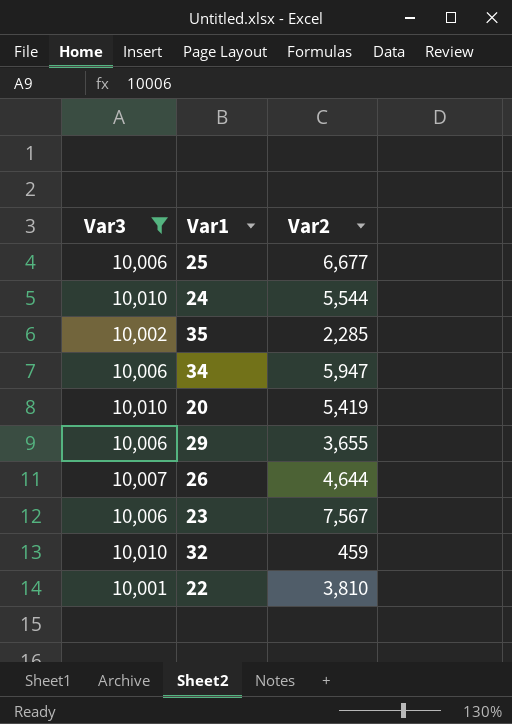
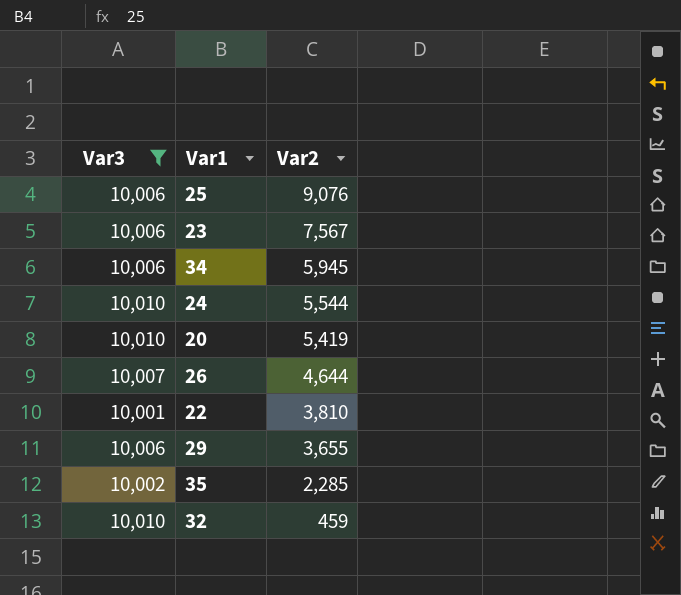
row order: none -> Var2 descending
25 | Var2: 6,677 -> 9,076
34 | Var2: 5,947 -> 5,945

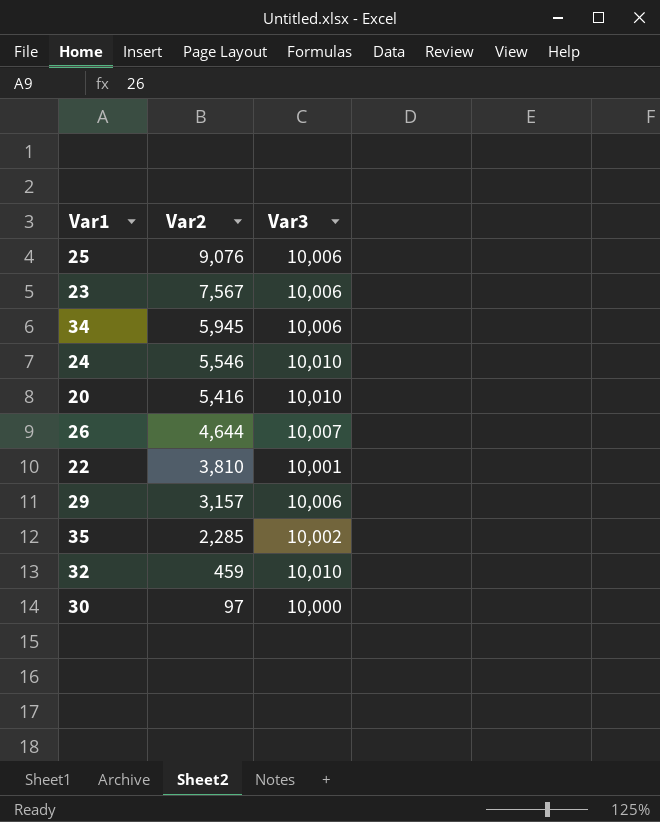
filter: Var3 != 10,000 -> none
column Var3 | position: 1 -> 3
24 | Var2: 5,544 -> 5,546
20 | Var2: 5,419 -> 5,416
29 | Var2: 3,655 -> 3,157

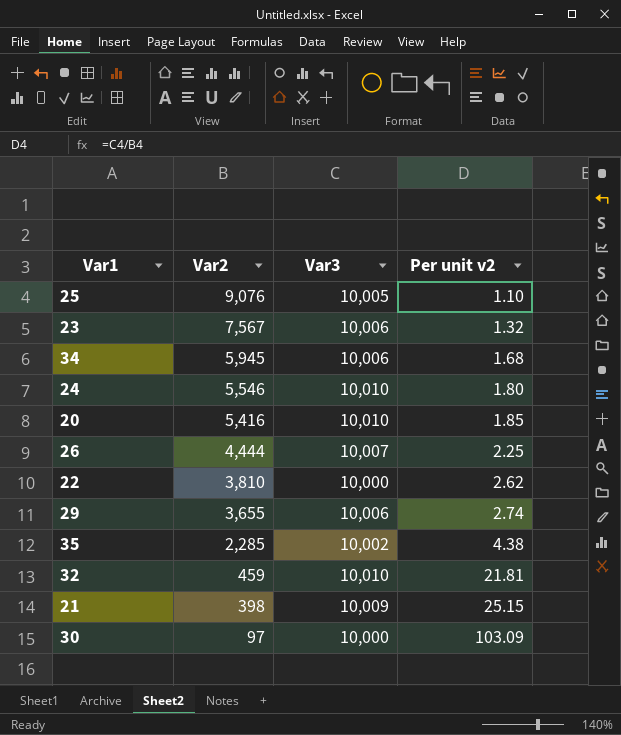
column Per unit v2 | formula: none -> [Var3] / [Var2]
25 | Var3: 10,006 -> 10,005
26 | Var2: 4,644 -> 4,444
22 | Var3: 10,001 -> 10,000
29 | Var2: 3,157 -> 3,655
row 21: none -> 398 | 10,009 | 25.15

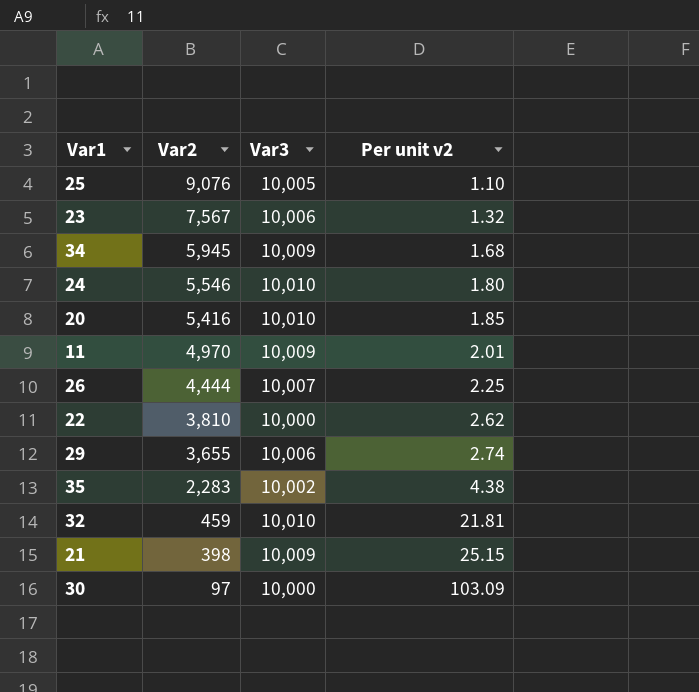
34 | Var3: 10,006 -> 10,009
row 11: none -> 4,970 | 10,009 | 2.01
35 | Var2: 2,285 -> 2,283

